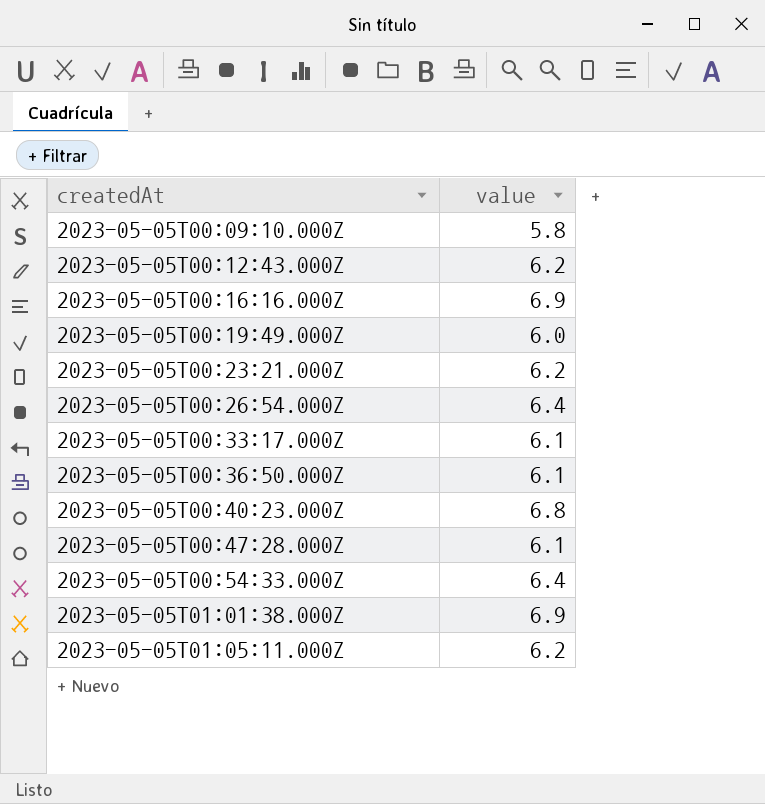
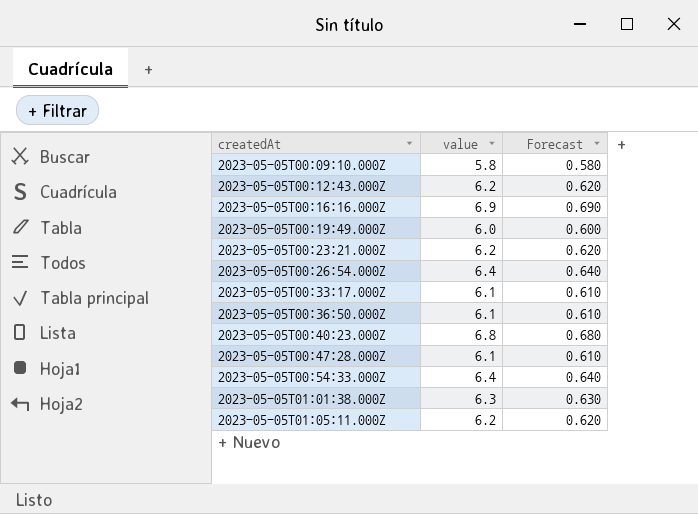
column Forecast | formula: none -> [value] * 0.1
2023-05-05T01:01:38.000Z | value: 6.9 -> 6.3

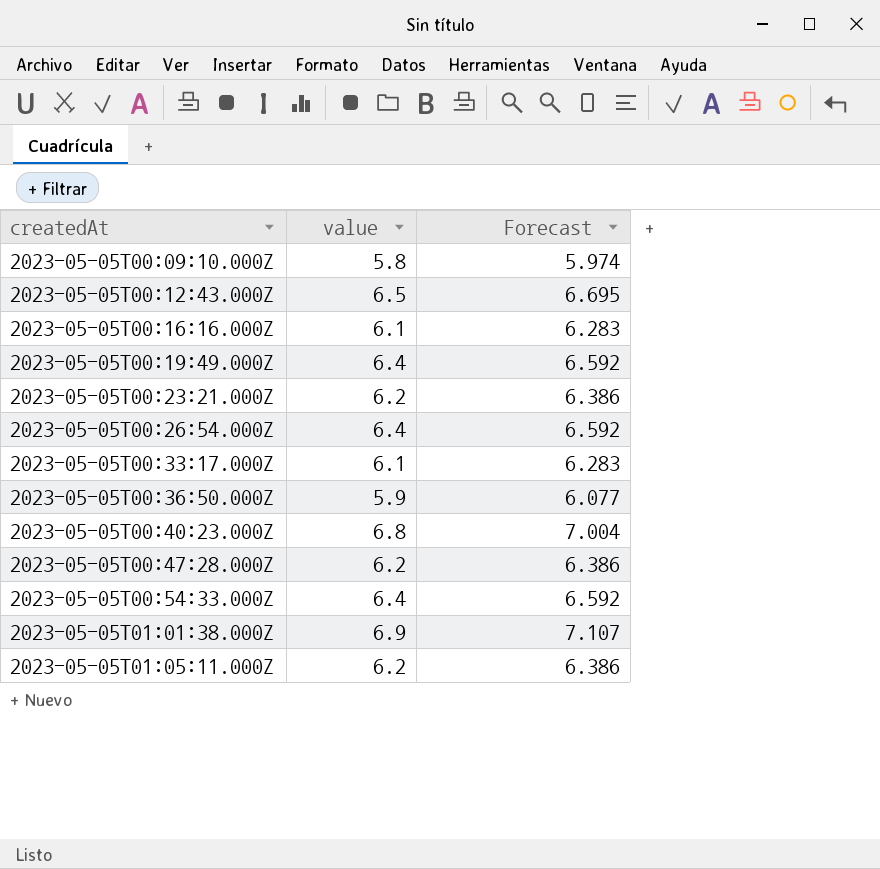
column Forecast | formula: [value] * 0.1 -> [value] * 1.03
2023-05-05T00:12:43.000Z | value: 6.2 -> 6.5
2023-05-05T00:16:16.000Z | value: 6.9 -> 6.1
2023-05-05T00:19:49.000Z | value: 6.0 -> 6.4
2023-05-05T00:36:50.000Z | value: 6.1 -> 5.9
2023-05-05T00:47:28.000Z | value: 6.1 -> 6.2
2023-05-05T01:01:38.000Z | value: 6.3 -> 6.9

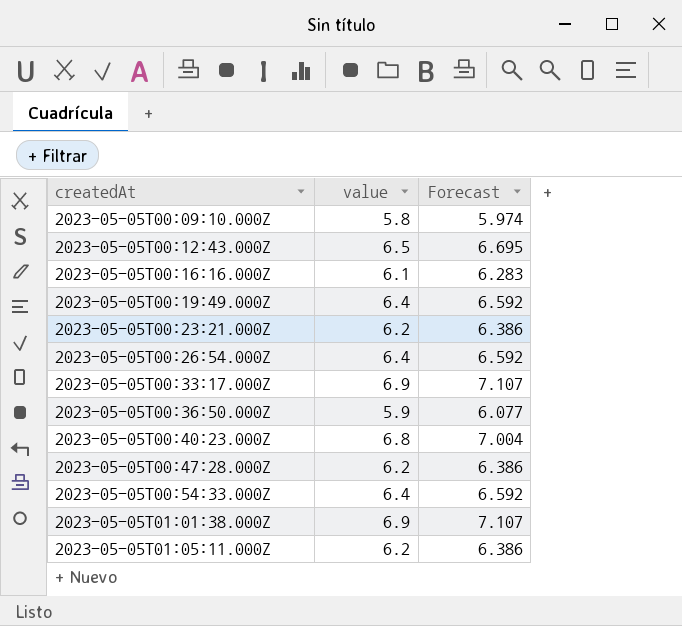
2023-05-05T00:33:17.000Z | value: 6.1 -> 6.9
2023-05-05T00:33:17.000Z | Forecast: 6.283 -> 7.107

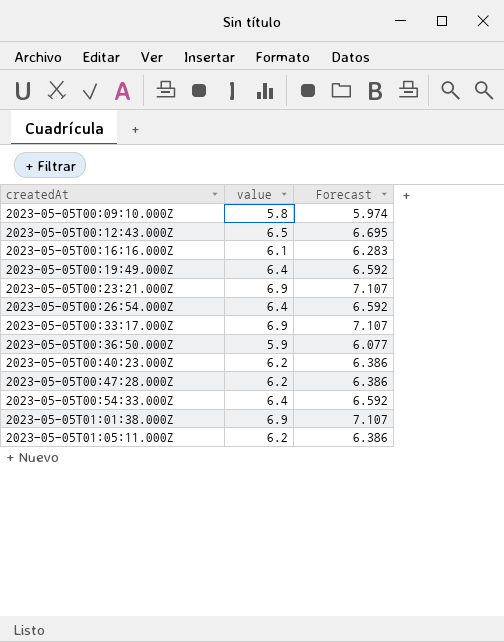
2023-05-05T00:23:21.000Z | value: 6.2 -> 6.9
2023-05-05T00:23:21.000Z | Forecast: 6.386 -> 7.107
2023-05-05T00:40:23.000Z | value: 6.8 -> 6.2
2023-05-05T00:40:23.000Z | Forecast: 7.004 -> 6.386

